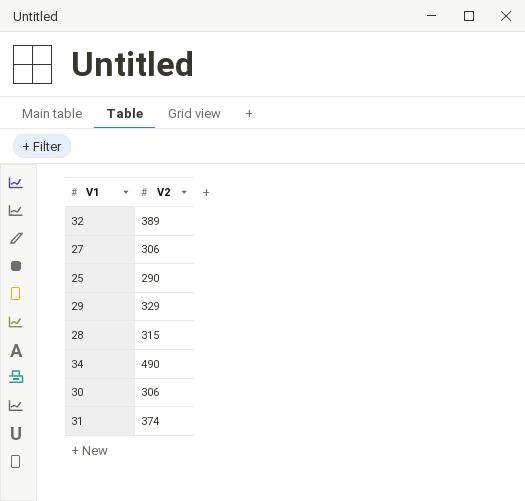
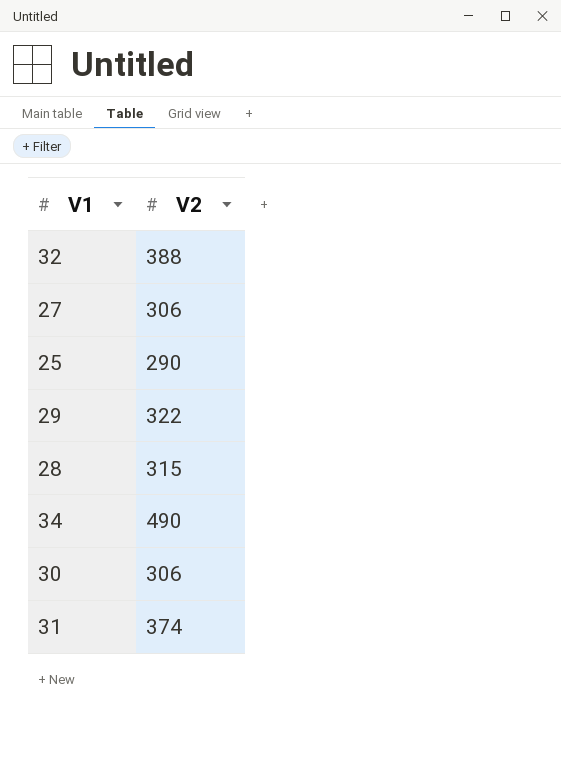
32 | V2: 389 -> 388
29 | V2: 329 -> 322

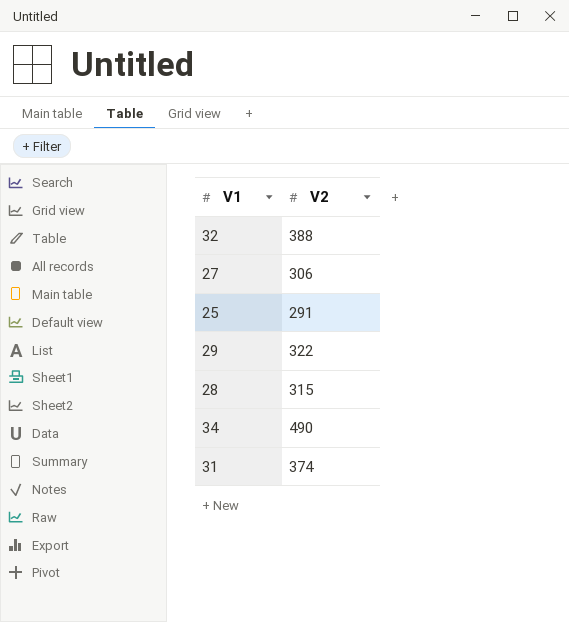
row 30: 306 -> none
25 | V2: 290 -> 291

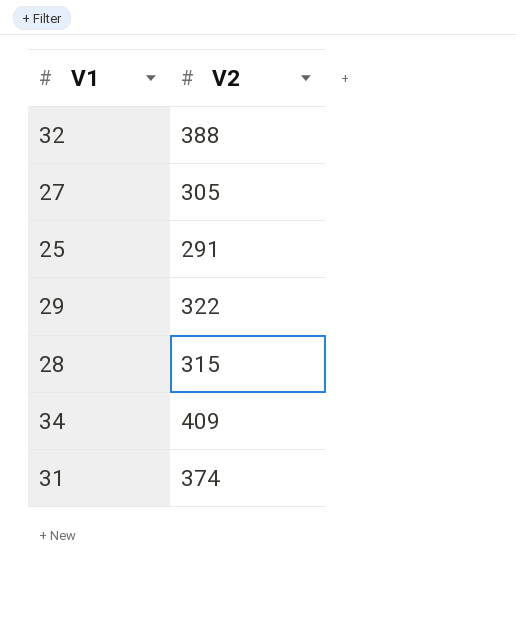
27 | V2: 306 -> 305
34 | V2: 490 -> 409

